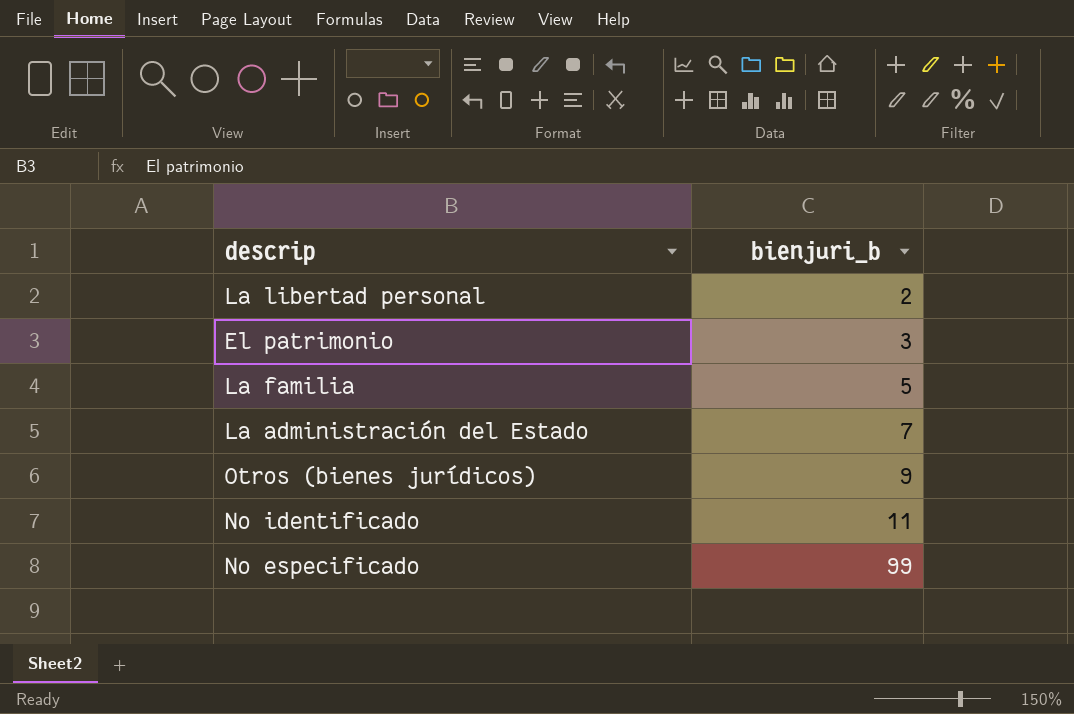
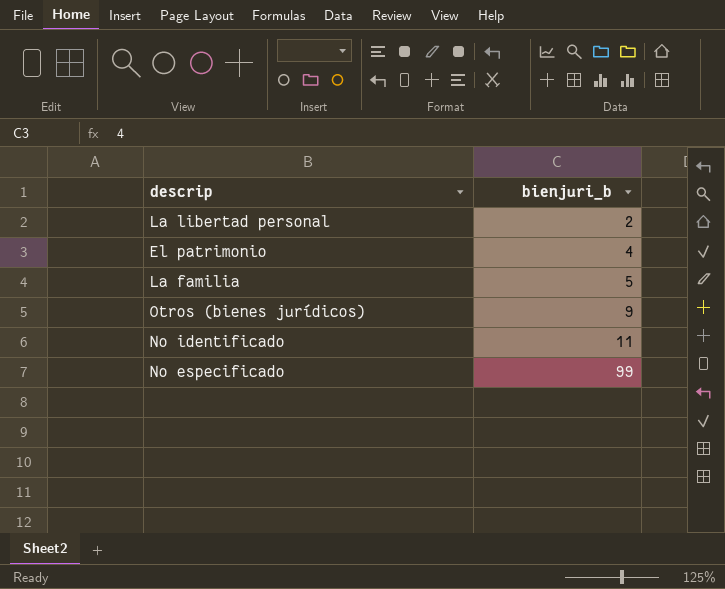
row La administración del Estado: 7 -> none
El patrimonio | bienjuri_b: 3 -> 4

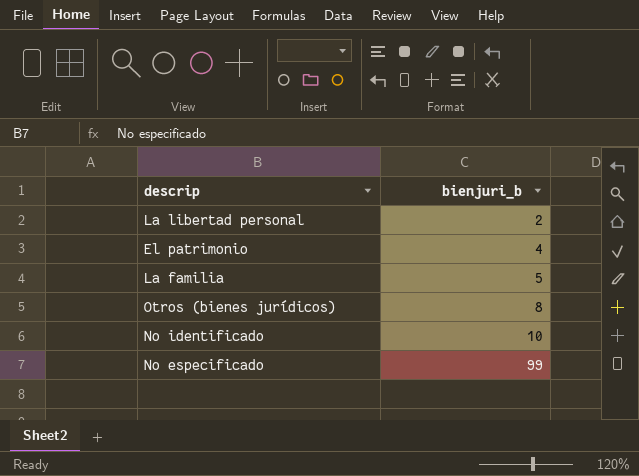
Otros (bienes jurídicos) | bienjuri_b: 9 -> 8
No identificado | bienjuri_b: 11 -> 10

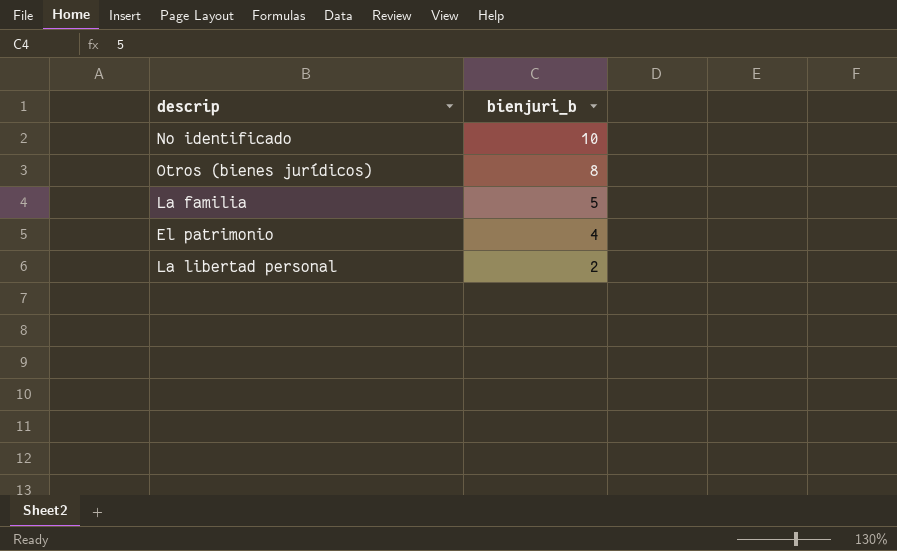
row order: bienjuri_b ascending -> bienjuri_b descending
row No especificado: 99 -> none

